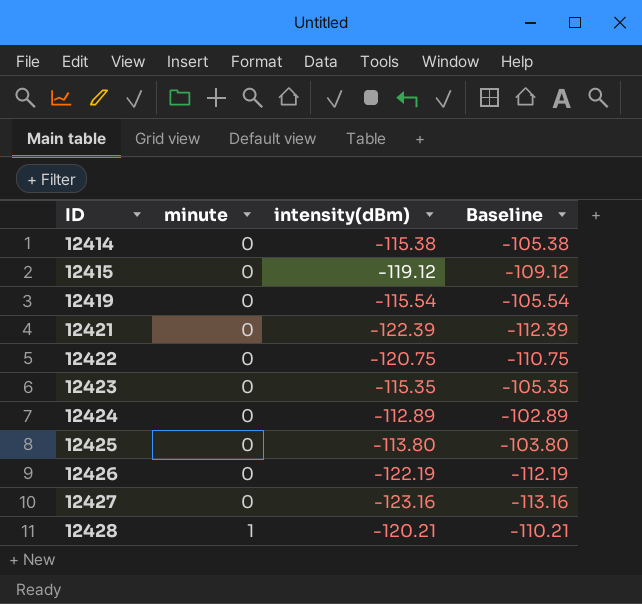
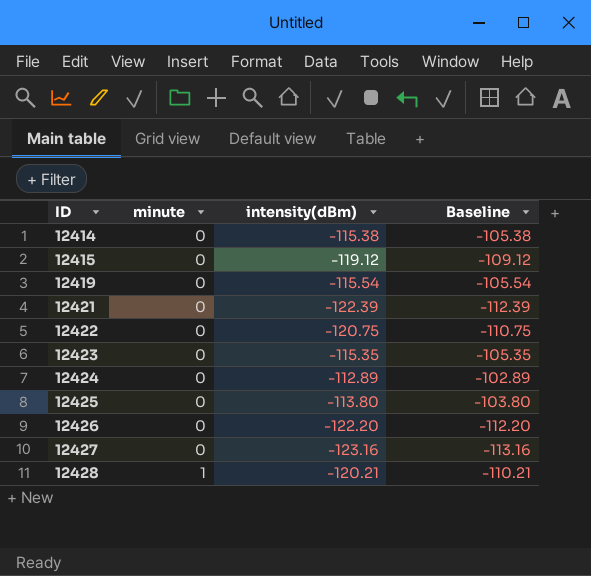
12426 | intensity(dBm): -122.19 -> -122.20
12426 | Baseline: -112.19 -> -112.20

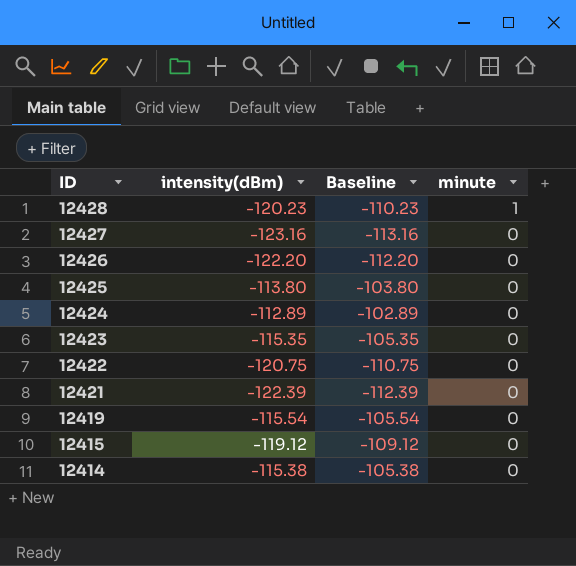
row order: ID ascending -> ID descending
column minute | position: 2 -> 4
12428 | intensity(dBm): -120.21 -> -120.23
12428 | Baseline: -110.21 -> -110.23

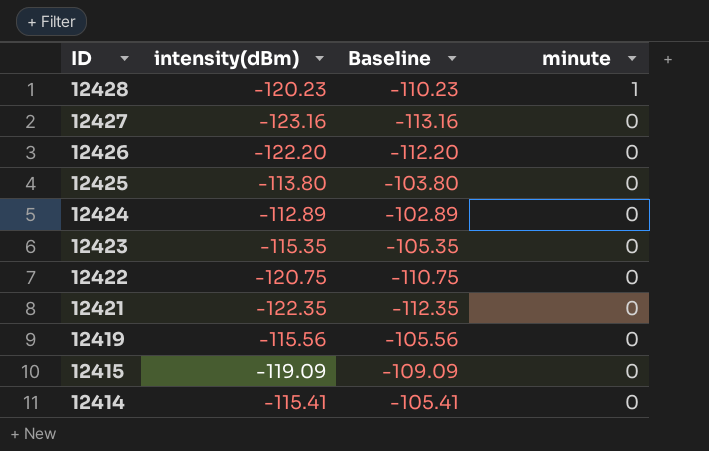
12421 | intensity(dBm): -122.39 -> -122.35
12421 | Baseline: -112.39 -> -112.35
12419 | intensity(dBm): -115.54 -> -115.56
12419 | Baseline: -105.54 -> -105.56
12415 | intensity(dBm): -119.12 -> -119.09
12415 | Baseline: -109.12 -> -109.09
12414 | intensity(dBm): -115.38 -> -115.41
12414 | Baseline: -105.38 -> -105.41

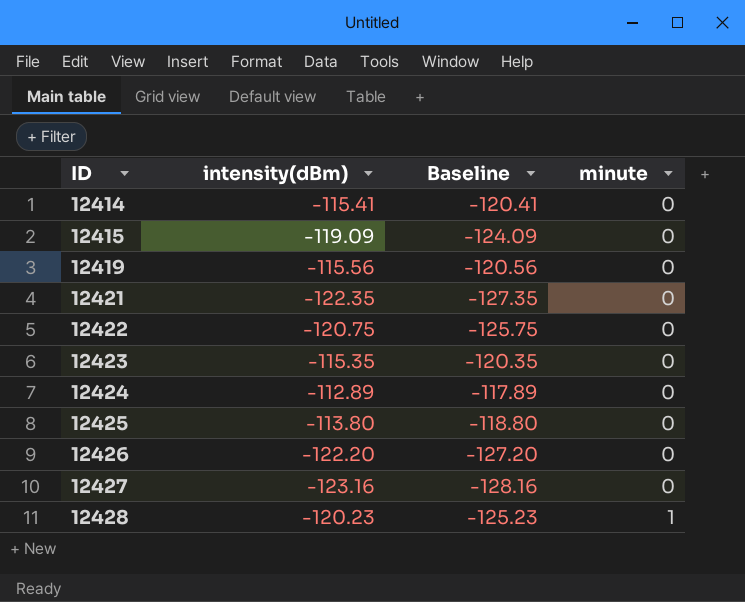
row order: ID descending -> ID ascending
column Baseline | formula: [intensity(dBm)] + 10 -> [intensity(dBm)] - 5

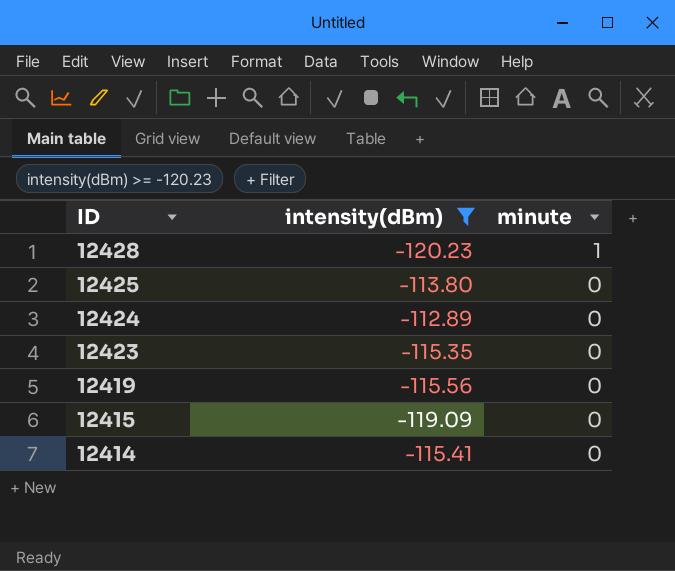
filter: none -> intensity(dBm) >= -120.23
row order: ID ascending -> ID descending
column Baseline | formula: [intensity(dBm)] - 5 -> none

